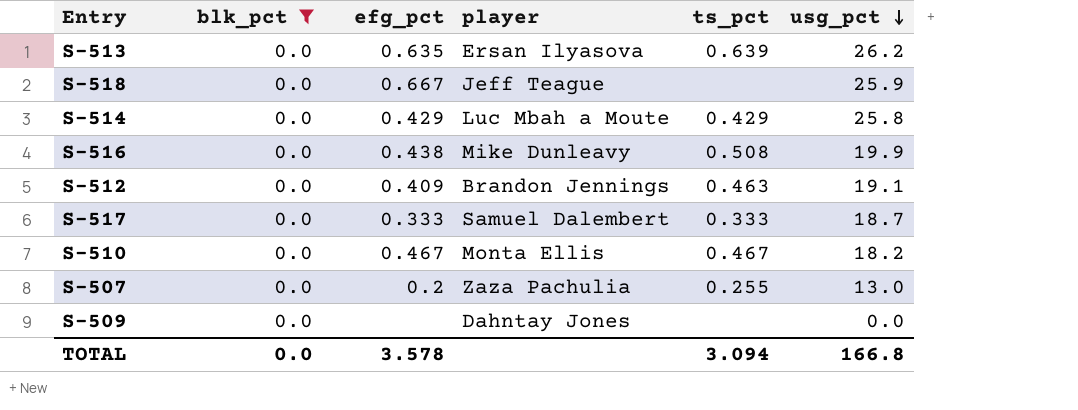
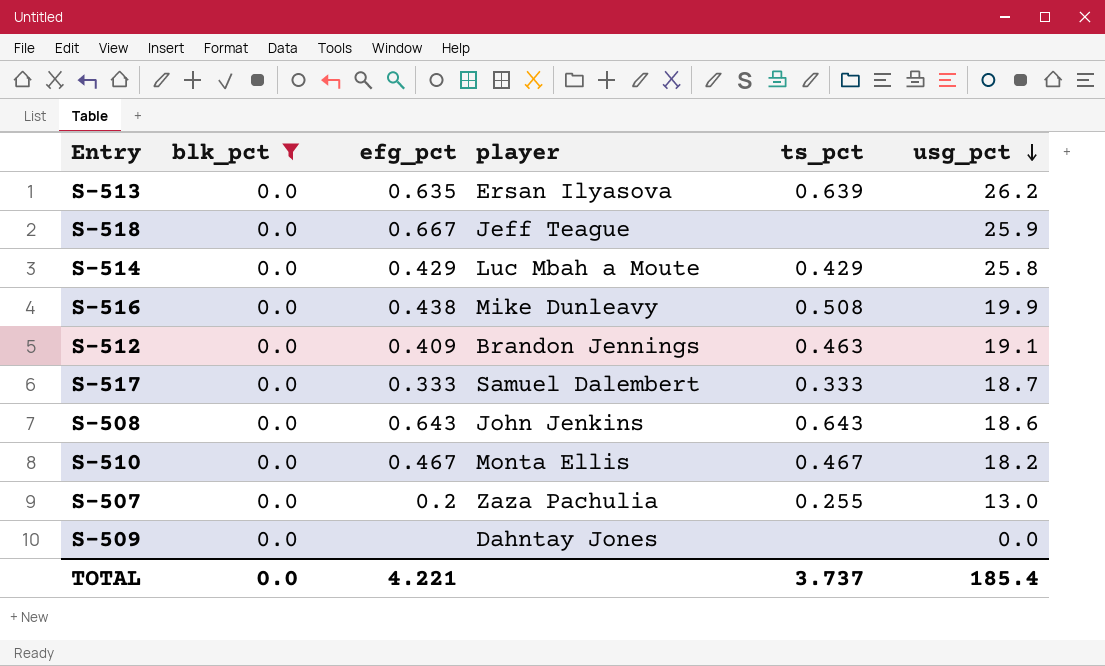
row S-508: none -> 0.0 | 0.643 | John Jenkins | 0.643 | 18.6
TOTAL | efg_pct: 3.578 -> 4.221
TOTAL | ts_pct: 3.094 -> 3.737
TOTAL | usg_pct: 166.8 -> 185.4

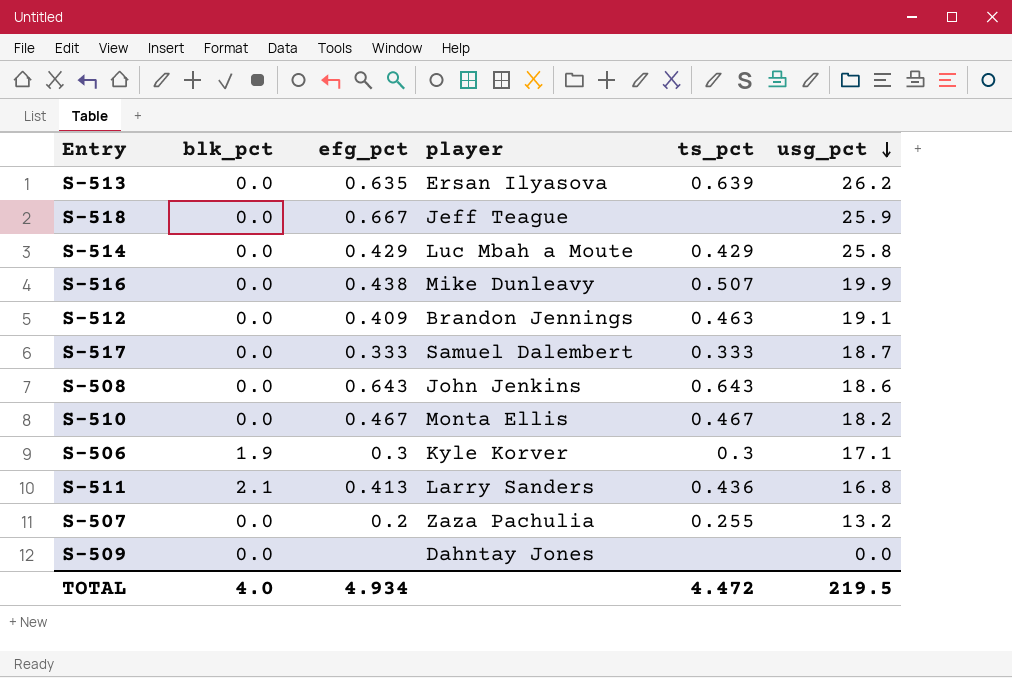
filter: blk_pct = 0.0 -> none
S-516 | ts_pct: 0.508 -> 0.507
S-507 | usg_pct: 13.0 -> 13.2
TOTAL | blk_pct: 0.0 -> 4.0
TOTAL | efg_pct: 4.221 -> 4.934
TOTAL | ts_pct: 3.737 -> 4.472
TOTAL | usg_pct: 185.4 -> 219.5

